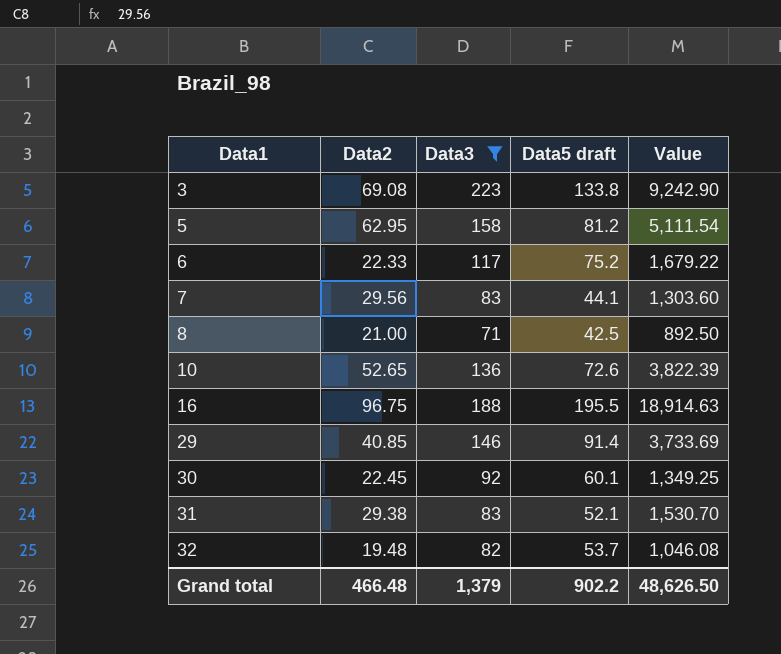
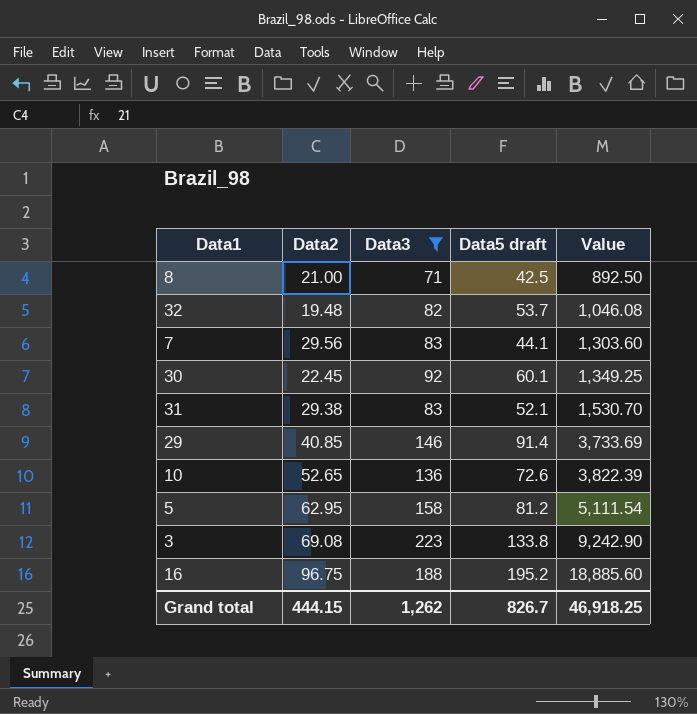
row order: Data1 ascending -> Value ascending
row 6: 22.33 | 117 | 75.2 | 1,679.22 -> none
16 | Data5 draft: 195.5 -> 195.2
16 | Value: 18,914.63 -> 18,885.60
Grand total | Data2: 466.48 -> 444.15
Grand total | Data3: 1,379 -> 1,262
Grand total | Data5 draft: 902.2 -> 826.7
Grand total | Value: 48,626.50 -> 46,918.25

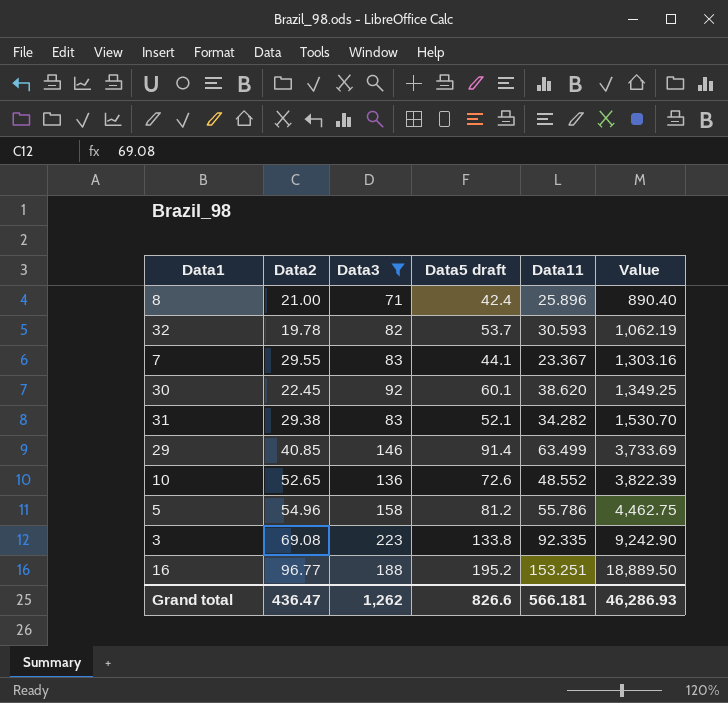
column Data11 | position: none -> 5
8 | Data5 draft: 42.5 -> 42.4
8 | Value: 892.50 -> 890.40
32 | Data2: 19.48 -> 19.78
32 | Value: 1,046.08 -> 1,062.19
7 | Data2: 29.56 -> 29.55
7 | Value: 1,303.60 -> 1,303.16
5 | Data2: 62.95 -> 54.96
5 | Value: 5,111.54 -> 4,462.75
16 | Data2: 96.75 -> 96.77
16 | Value: 18,885.60 -> 18,889.50
Grand total | Data2: 444.15 -> 436.47
Grand total | Data5 draft: 826.7 -> 826.6
Grand total | Value: 46,918.25 -> 46,286.93

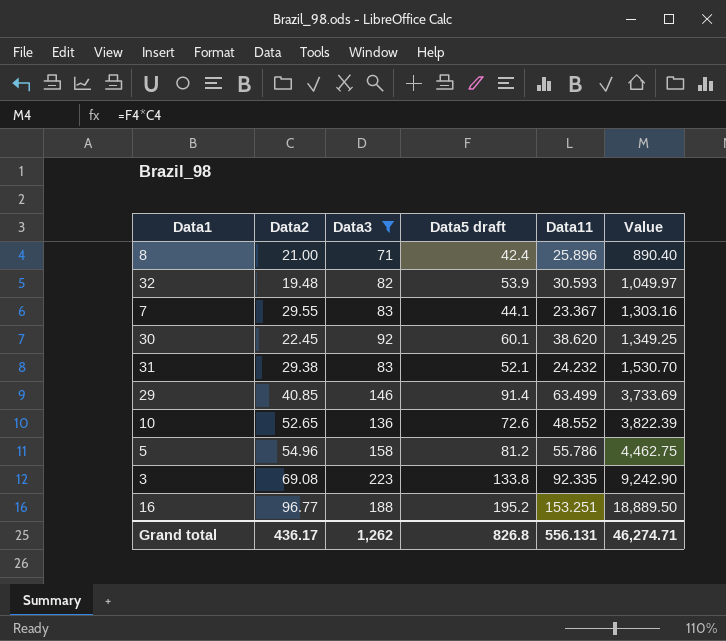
32 | Data2: 19.78 -> 19.48
32 | Data5 draft: 53.7 -> 53.9
32 | Value: 1,062.19 -> 1,049.97
31 | Data11: 34.282 -> 24.232
Grand total | Data2: 436.47 -> 436.17
Grand total | Data5 draft: 826.6 -> 826.8
Grand total | Data11: 566.181 -> 556.131
Grand total | Value: 46,286.93 -> 46,274.71

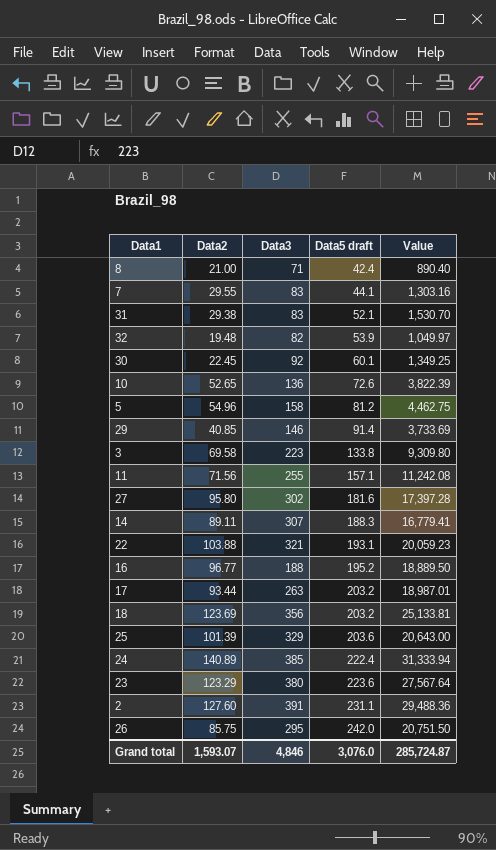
filter: Data3 <= 223 -> none
row order: Value ascending -> Data5 draft ascending
column Data11 | position: 5 -> none
3 | Data2: 69.08 -> 69.58
3 | Value: 9,242.90 -> 9,309.80
Grand total | Data2: 436.17 -> 1,593.07
Grand total | Data3: 1,262 -> 4,846
Grand total | Data5 draft: 826.8 -> 3,076.0
Grand total | Value: 46,274.71 -> 285,724.87

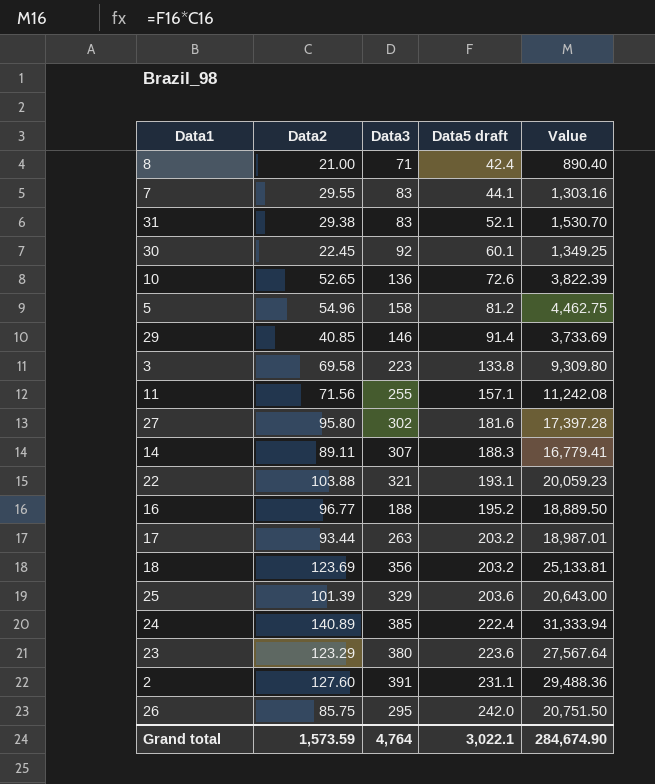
row 32: 19.48 | 82 | 53.9 | 1,049.97 -> none
Grand total | Data2: 1,593.07 -> 1,573.59
Grand total | Data3: 4,846 -> 4,764
Grand total | Data5 draft: 3,076.0 -> 3,022.1
Grand total | Value: 285,724.87 -> 284,674.90

